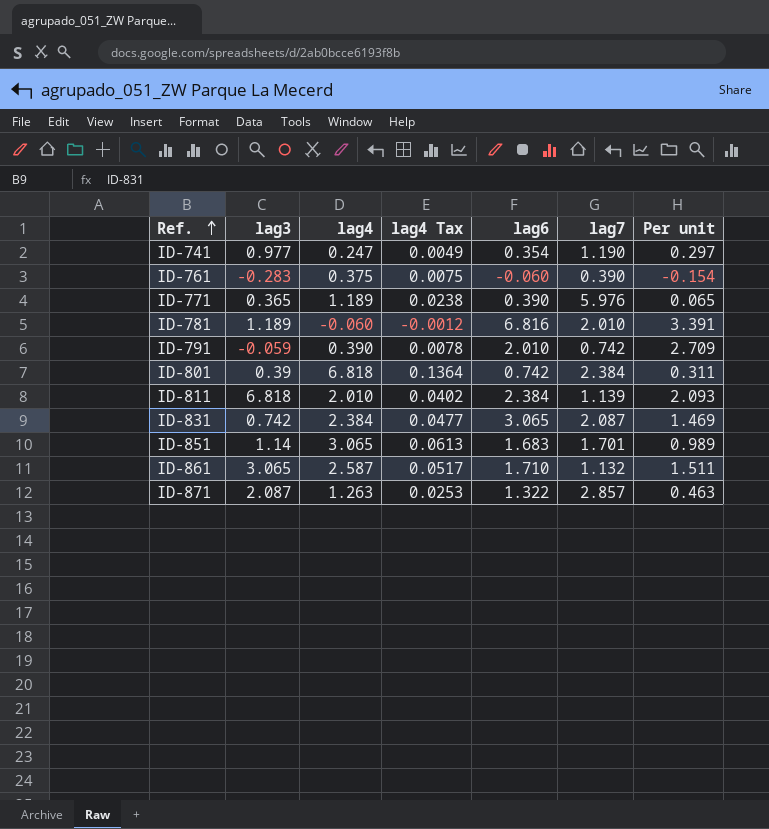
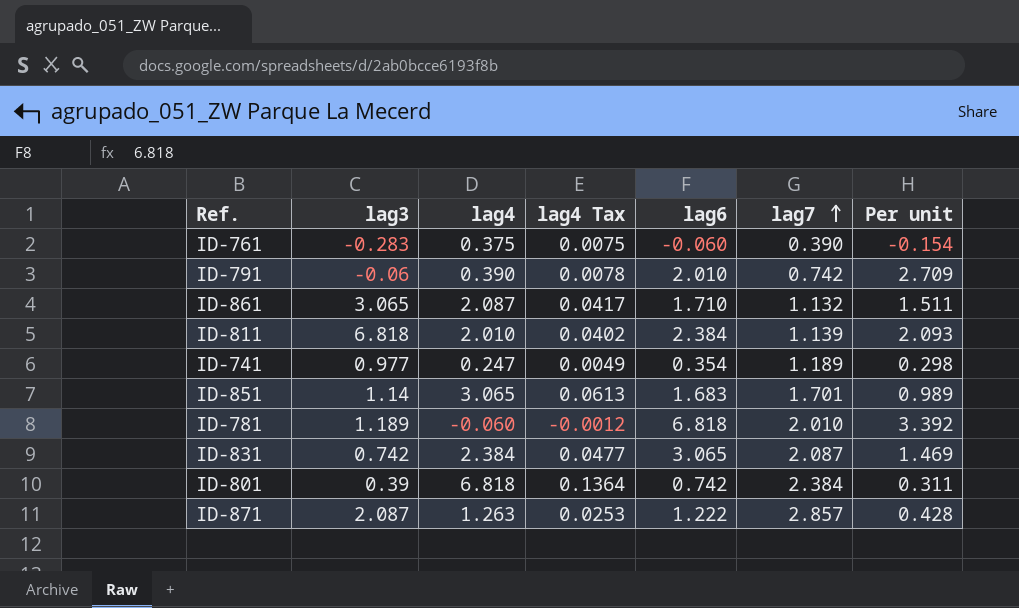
row order: Ref. ascending -> lag7 ascending
row ID-771: 0.365 | 1.189 | 0.0238 | 0.390 | 5.976 | 0.065 -> none
ID-791 | lag3: -0.059 -> -0.06
ID-861 | lag4: 2.587 -> 2.087
ID-861 | lag4 Tax: 0.0517 -> 0.0417
ID-741 | lag7: 1.190 -> 1.189
ID-741 | Per unit: 0.297 -> 0.298
ID-781 | lag6: 6.816 -> 6.818
ID-781 | Per unit: 3.391 -> 3.392
ID-871 | lag6: 1.322 -> 1.222
ID-871 | Per unit: 0.463 -> 0.428

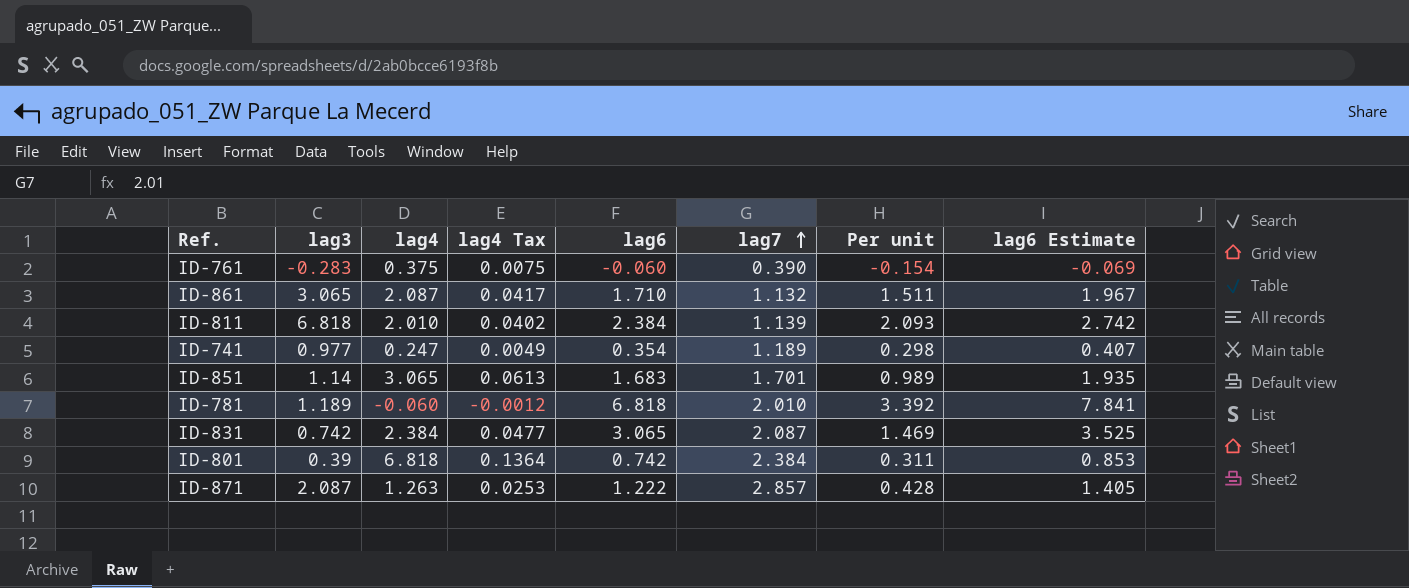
column lag6 Estimate | formula: none -> [lag6] * 1.15
row ID-791: -0.06 | 0.390 | 0.0078 | 2.010 | 0.742 | 2.709 -> none

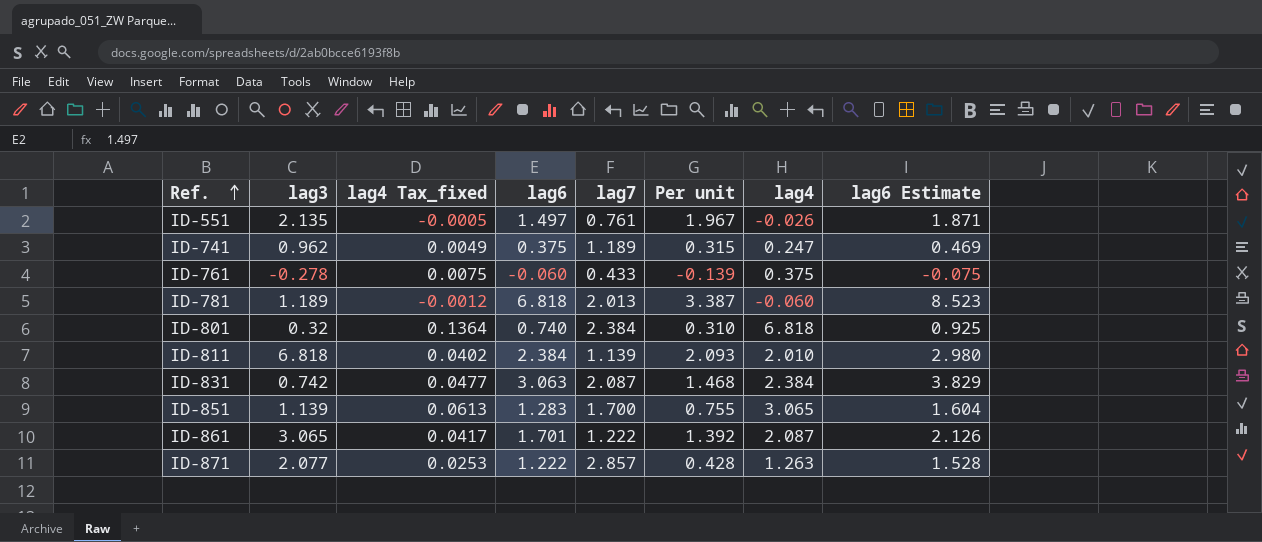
row order: lag7 ascending -> Ref. ascending
column name: lag4 Tax -> lag4 Tax_fixed
column lag4 | position: 3 -> 7
column lag6 Estimate | formula: [lag6] * 1.15 -> [lag6] * 1.25
row ID-551: none -> 2.135 | -0.0005 | 1.497 | 0.761 | 1.967 | -0.026 | 1.871
ID-741 | lag3: 0.977 -> 0.962
ID-741 | lag6: 0.354 -> 0.375
ID-741 | Per unit: 0.298 -> 0.315
ID-761 | lag3: -0.283 -> -0.278
ID-761 | lag7: 0.390 -> 0.433
ID-761 | Per unit: -0.154 -> -0.139
ID-781 | lag7: 2.010 -> 2.013
ID-781 | Per unit: 3.392 -> 3.387
ID-801 | lag3: 0.39 -> 0.32
ID-801 | lag6: 0.742 -> 0.740
ID-801 | Per unit: 0.311 -> 0.310
ID-831 | lag6: 3.065 -> 3.063
ID-831 | Per unit: 1.469 -> 1.468
ID-851 | lag3: 1.14 -> 1.139
ID-851 | lag6: 1.683 -> 1.283
ID-851 | lag7: 1.701 -> 1.700
ID-851 | Per unit: 0.989 -> 0.755
ID-861 | lag6: 1.710 -> 1.701
ID-861 | lag7: 1.132 -> 1.222
ID-861 | Per unit: 1.511 -> 1.392
ID-871 | lag3: 2.087 -> 2.077

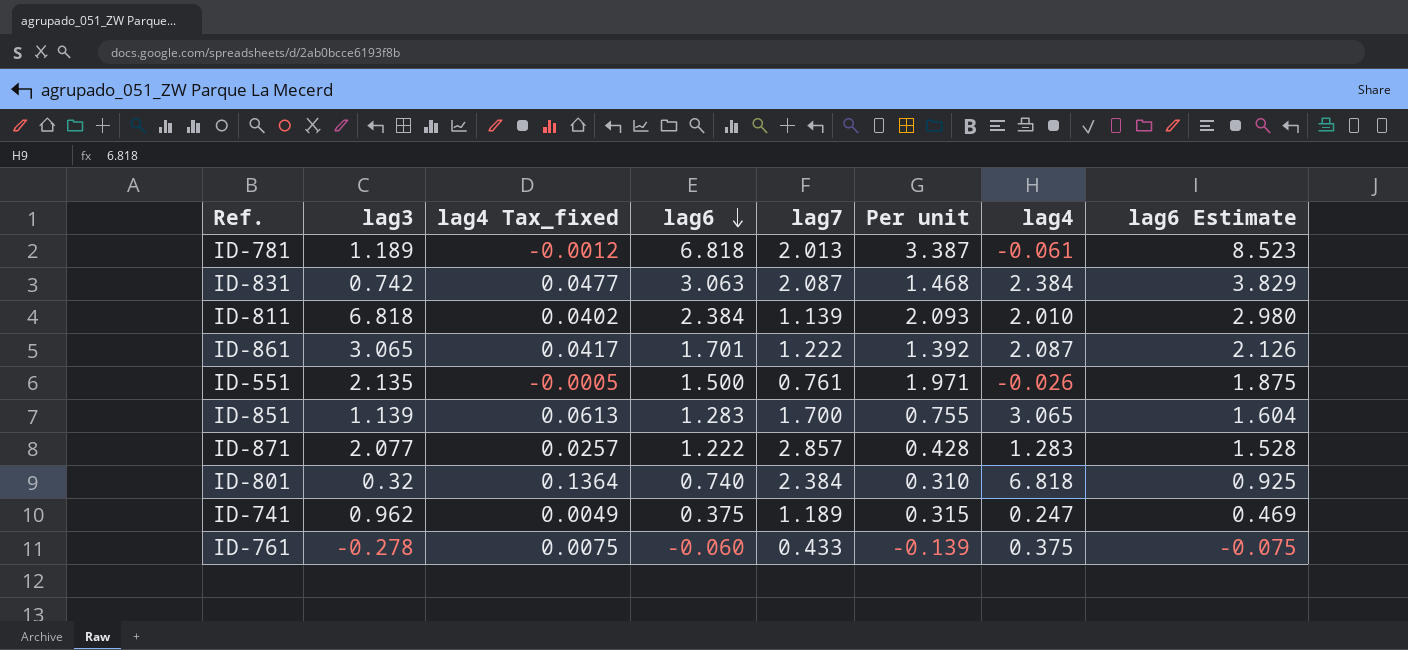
row order: Ref. ascending -> lag6 descending
ID-781 | lag4: -0.060 -> -0.061
ID-551 | lag6: 1.497 -> 1.500
ID-551 | Per unit: 1.967 -> 1.971
ID-551 | lag6 Estimate: 1.871 -> 1.875
ID-871 | lag4 Tax_fixed: 0.0253 -> 0.0257
ID-871 | lag4: 1.263 -> 1.283

